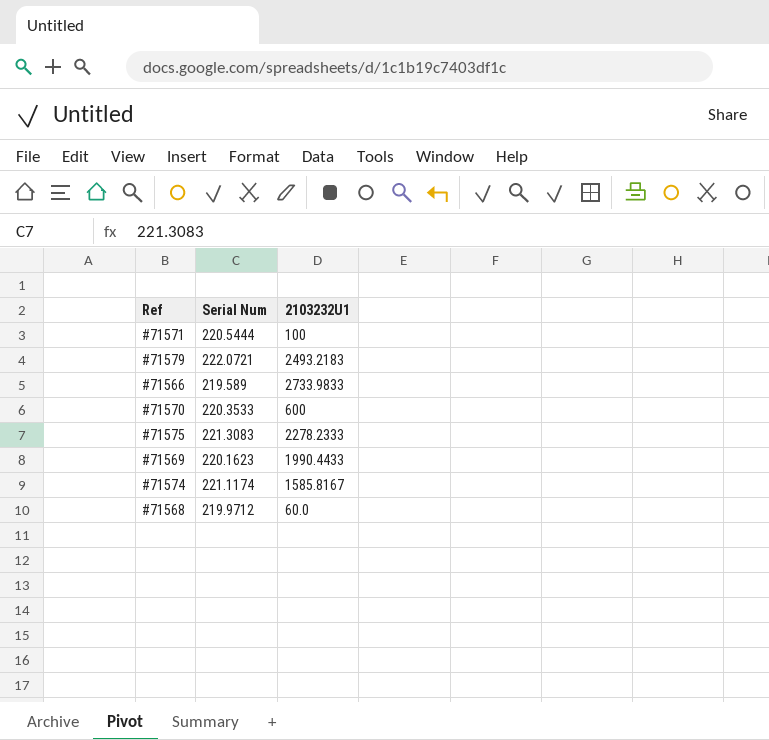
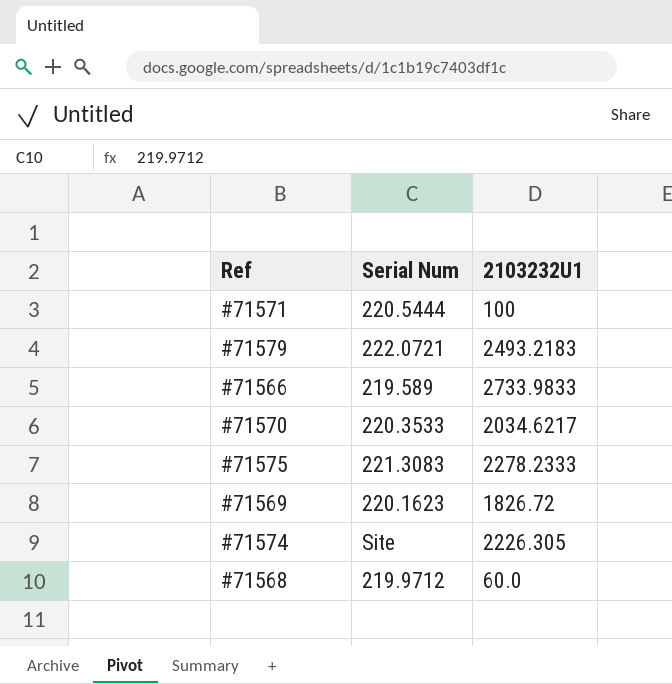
#71570 | 2103232U1: 600 -> 2034.6217
#71569 | 2103232U1: 1990.4433 -> 1826.72
#71574 | Serial Num: 221.1174 -> Site
#71574 | 2103232U1: 1585.8167 -> 2226.305

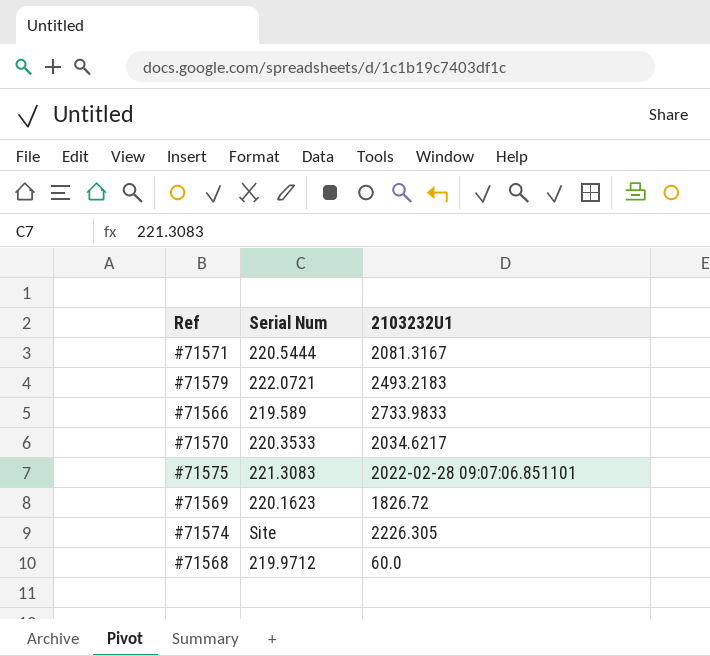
#71571 | 2103232U1: 100 -> 2081.3167
#71575 | 2103232U1: 2278.2333 -> 2022-02-28 09:07:06.851101

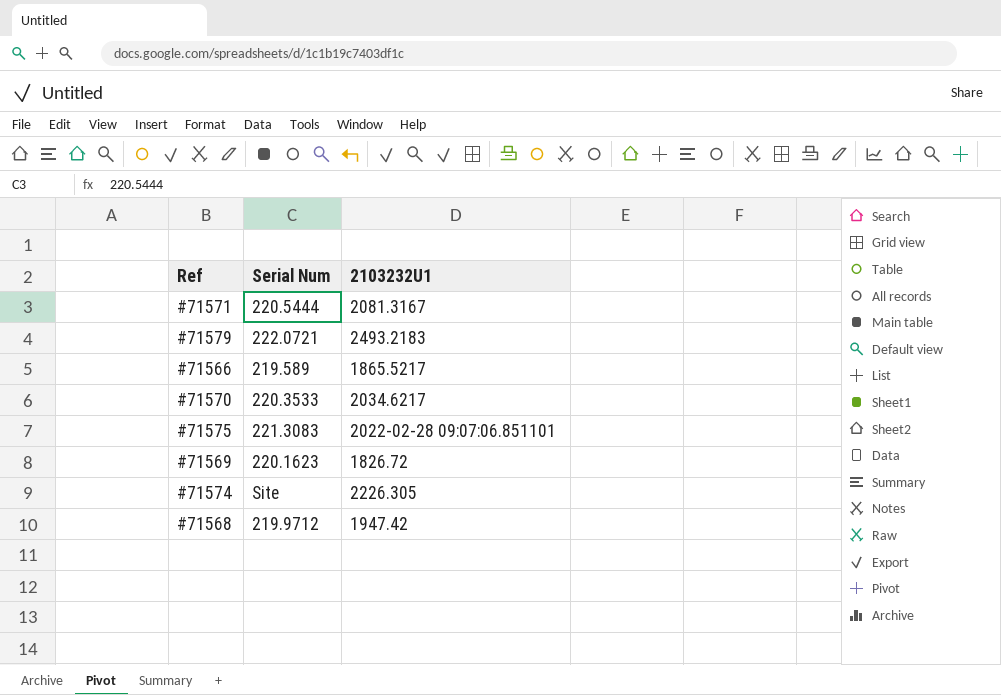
#71566 | 2103232U1: 2733.9833 -> 1865.5217
#71568 | 2103232U1: 60.0 -> 1947.42

